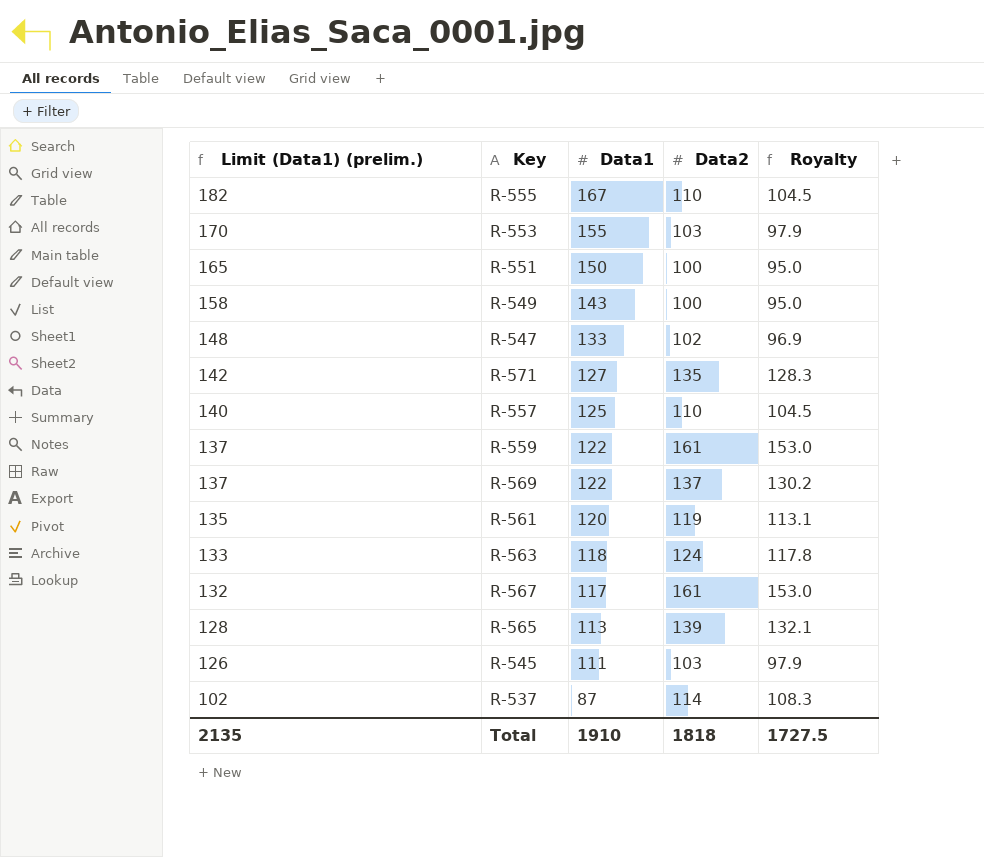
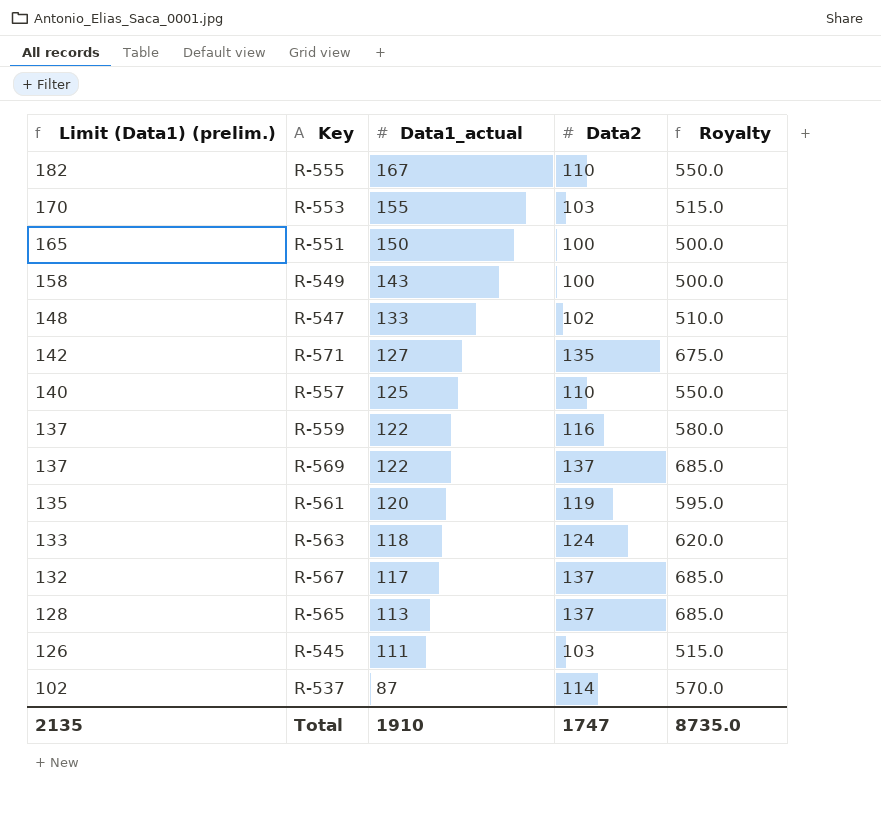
column name: Data1 -> Data1_actual
column Royalty | formula: [Data2] * 0.95 -> [Data2] * 5
R-559 | Data2: 161 -> 116
R-567 | Data2: 161 -> 137
R-565 | Data2: 139 -> 137
Total | Data2: 1818 -> 1747
Total | Royalty: 1727.5 -> 8735.0

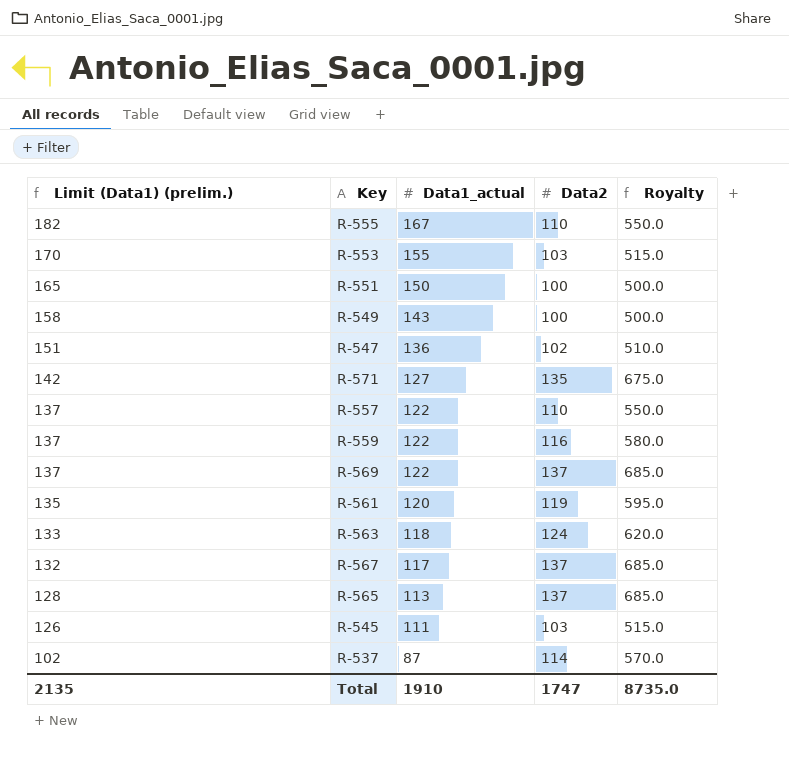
R-547 | Limit (Data1) (prelim.): 148 -> 151
R-547 | Data1_actual: 133 -> 136
R-557 | Limit (Data1) (prelim.): 140 -> 137
R-557 | Data1_actual: 125 -> 122

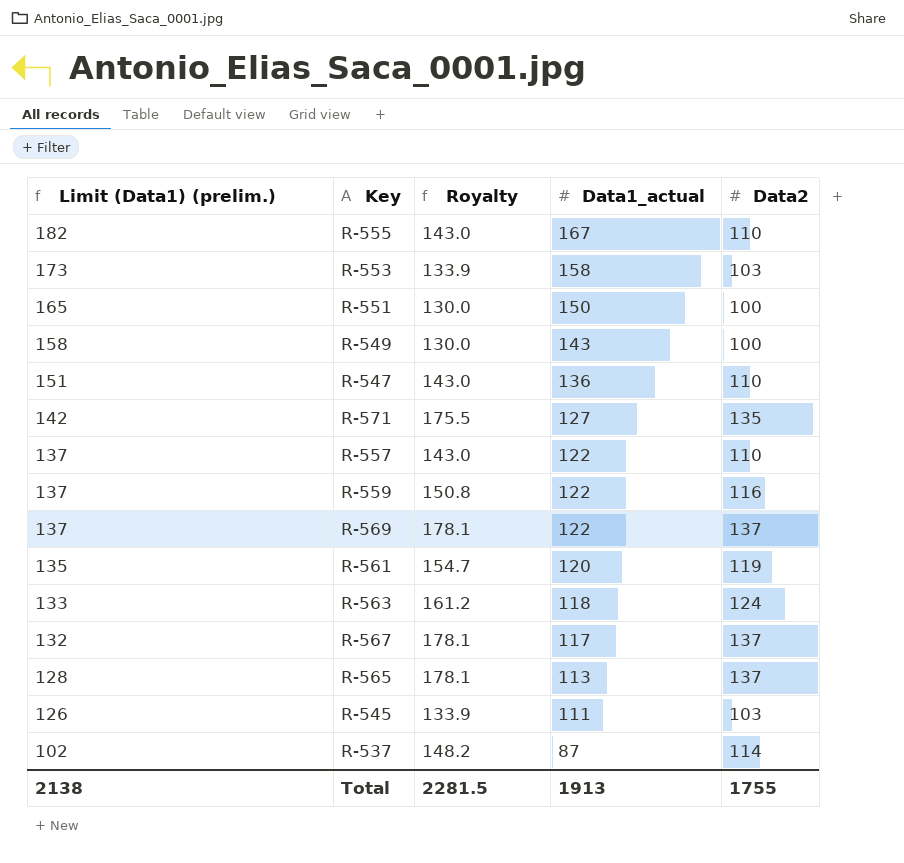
column Royalty | formula: [Data2] * 5 -> [Data2] * 1.3
column Royalty | position: 5 -> 3
R-553 | Limit (Data1) (prelim.): 170 -> 173
R-553 | Data1_actual: 155 -> 158
R-547 | Data2: 102 -> 110
Total | Limit (Data1) (prelim.): 2135 -> 2138
Total | Royalty: 8735.0 -> 2281.5
Total | Data1_actual: 1910 -> 1913
Total | Data2: 1747 -> 1755

